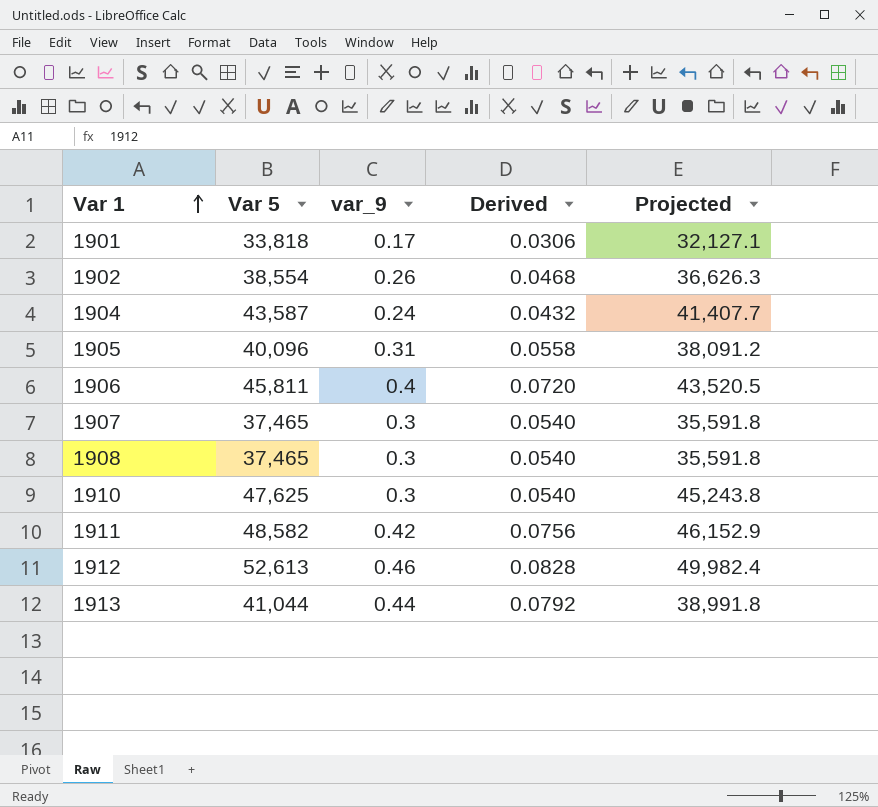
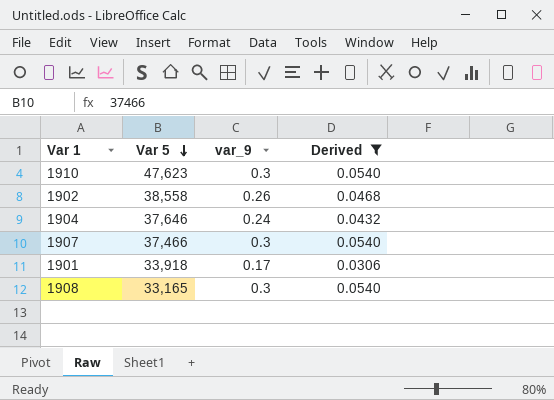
filter: none -> Derived <= 0.0540
row order: Var 1 ascending -> Var 5 descending
column Projected | formula: [Var 5] * 0.95 -> none
1910 | Var 5: 47,625 -> 47,623
1902 | Var 5: 38,554 -> 38,558
1904 | Var 5: 43,587 -> 37,646
1907 | Var 5: 37,465 -> 37,466
1901 | Var 5: 33,818 -> 33,918
1908 | Var 5: 37,465 -> 33,165

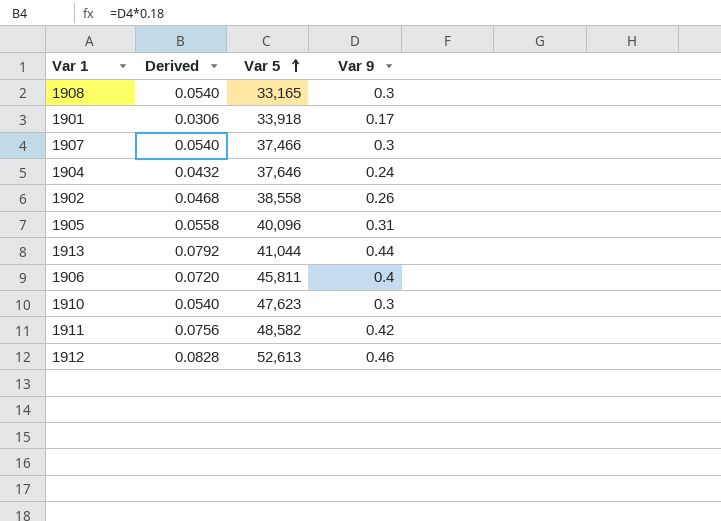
filter: Derived <= 0.0540 -> none
row order: Var 5 descending -> Var 5 ascending
column Derived | position: 4 -> 2
column name: var_9 -> Var 9

